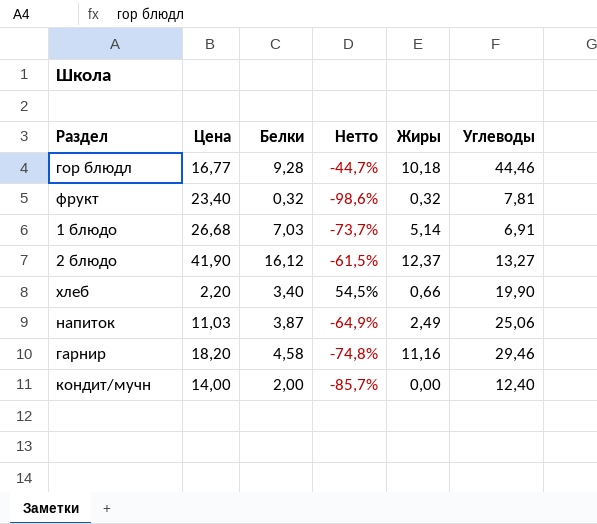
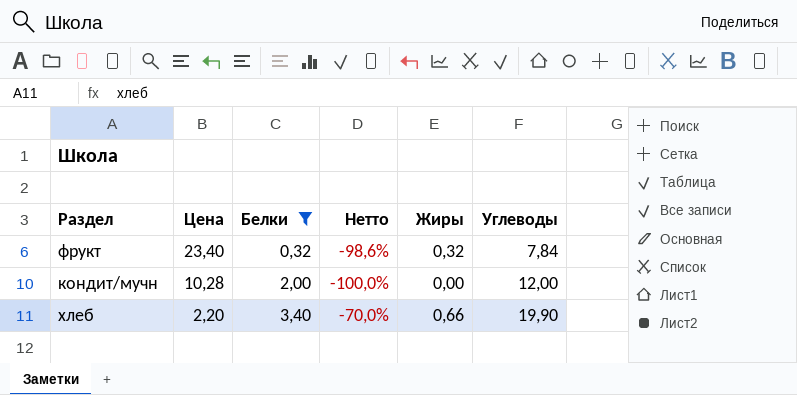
filter: none -> Белки <= 3,40
row order: none -> Цена descending
column Нетто | formula: ([Белки] - [Цена]) / [Цена] -> ([Жиры] - [Цена]) / [Цена]
фрукт | Углеводы: 7,81 -> 7,84
кондит/мучн | Цена: 14,00 -> 10,28
кондит/мучн | Углеводы: 12,40 -> 12,00

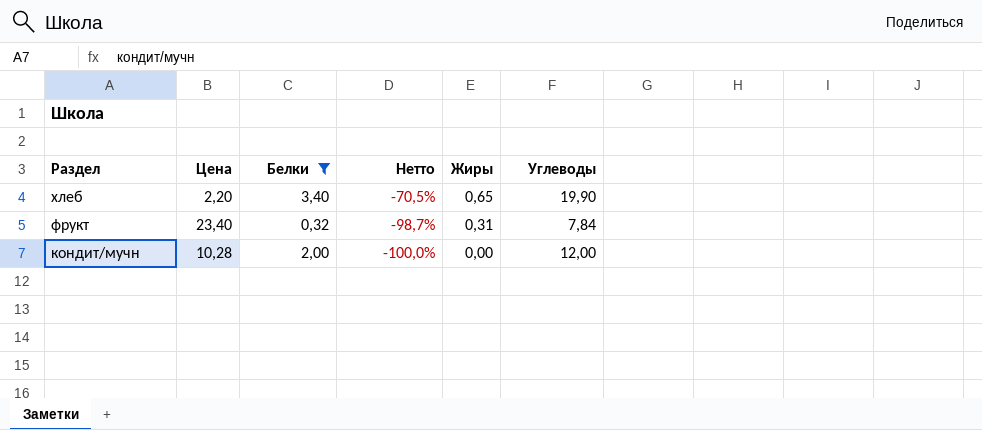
row order: Цена descending -> Раздел descending
хлеб | Нетто: -70,0% -> -70,5%
хлеб | Жиры: 0,66 -> 0,65
фрукт | Нетто: -98,6% -> -98,7%
фрукт | Жиры: 0,32 -> 0,31

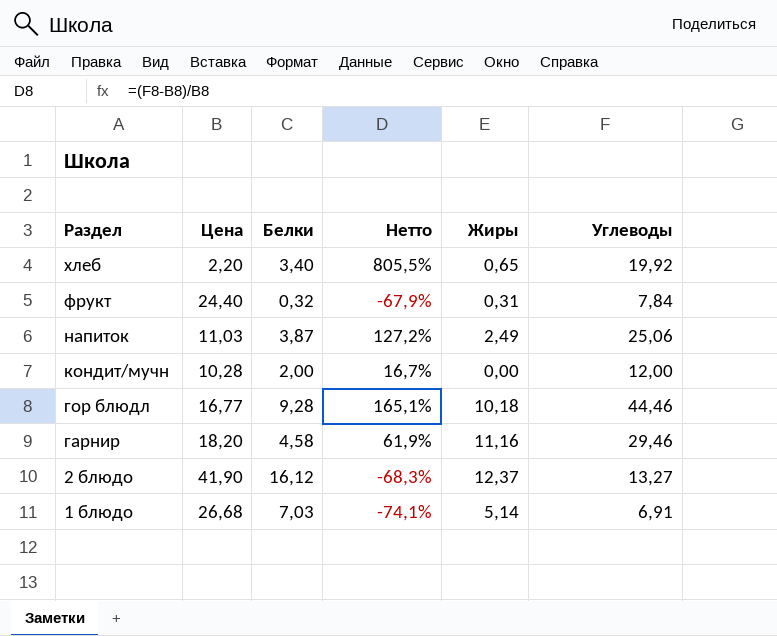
filter: Белки <= 3,40 -> none
column Нетто | formula: ([Жиры] - [Цена]) / [Цена] -> ([Углеводы] - [Цена]) / [Цена]
хлеб | Углеводы: 19,90 -> 19,92
фрукт | Цена: 23,40 -> 24,40

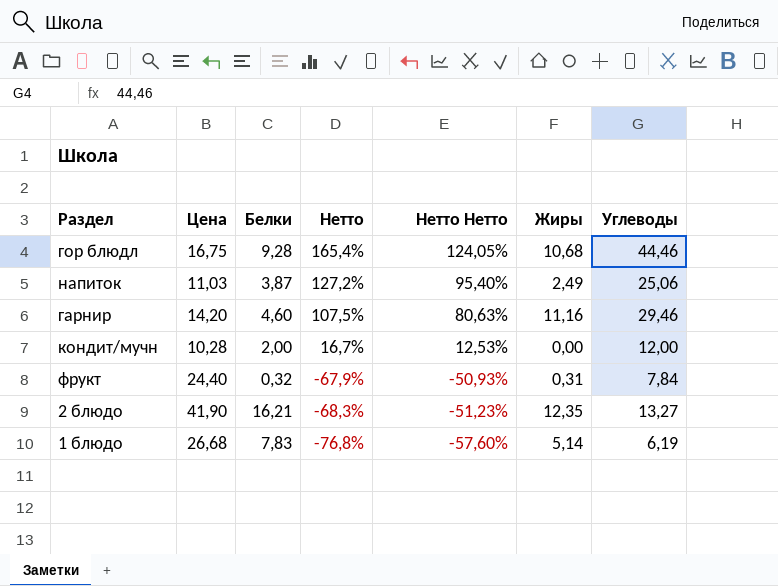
row order: Раздел descending -> Нетто descending
column Нетто Нетто | formula: none -> [Нетто] * 0,75
row хлеб: 2,20 | 3,40 | 805,5% | 0,65 | 19,92 -> none
гор блюдл | Цена: 16,77 -> 16,75
гор блюдл | Нетто: 165,1% -> 165,4%
гор блюдл | Жиры: 10,18 -> 10,68
гарнир | Цена: 18,20 -> 14,20
гарнир | Белки: 4,58 -> 4,60
гарнир | Нетто: 61,9% -> 107,5%
2 блюдо | Белки: 16,12 -> 16,21
2 блюдо | Жиры: 12,37 -> 12,35
1 блюдо | Белки: 7,03 -> 7,83
1 блюдо | Нетто: -74,1% -> -76,8%
1 блюдо | Углеводы: 6,91 -> 6,19

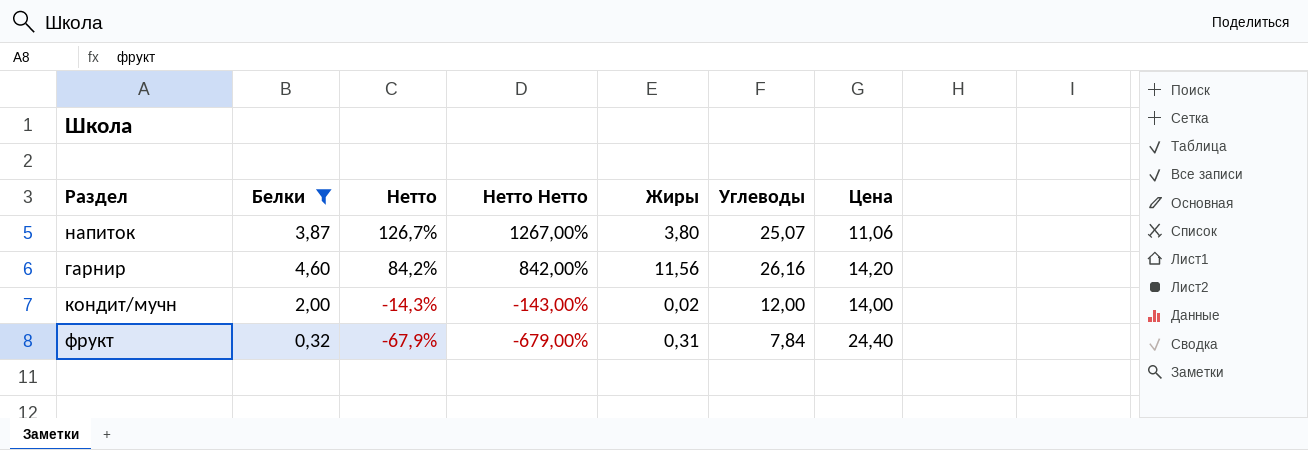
filter: none -> Белки <= 4,60
column Нетто Нетто | formula: [Нетто] * 0,75 -> [Нетто] * 10
column Цена | position: 2 -> 7
напиток | Нетто: 127,2% -> 126,7%
напиток | Жиры: 2,49 -> 3,80
напиток | Углеводы: 25,06 -> 25,07
напиток | Цена: 11,03 -> 11,06
гарнир | Нетто: 107,5% -> 84,2%
гарнир | Жиры: 11,16 -> 11,56
гарнир | Углеводы: 29,46 -> 26,16
кондит/мучн | Нетто: 16,7% -> -14,3%
кондит/мучн | Жиры: 0,00 -> 0,02
кондит/мучн | Цена: 10,28 -> 14,00

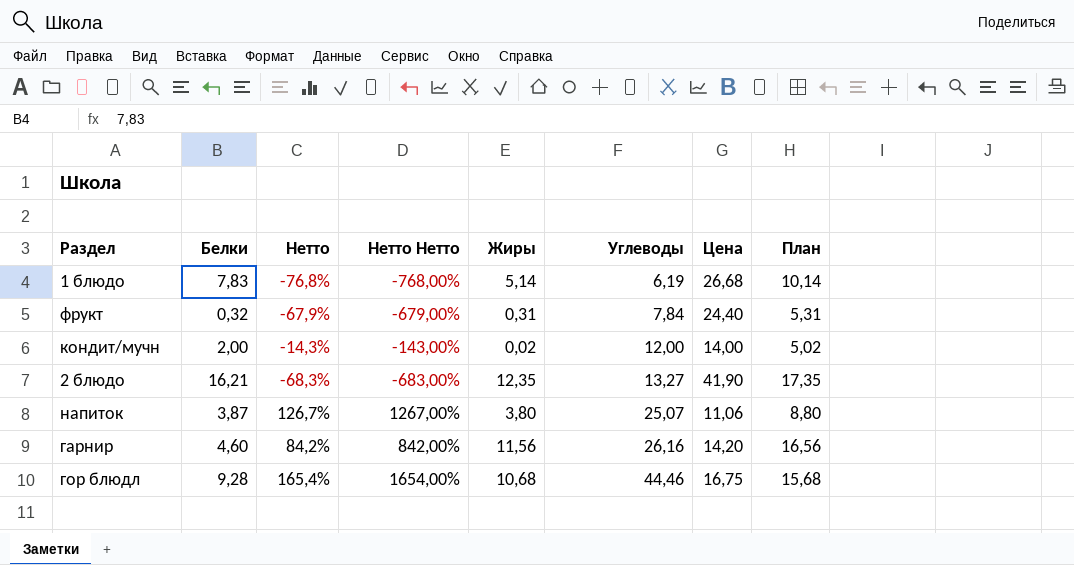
filter: Белки <= 4,60 -> none
row order: Нетто descending -> Углеводы ascending
column План | formula: none -> [Жиры] + 5

